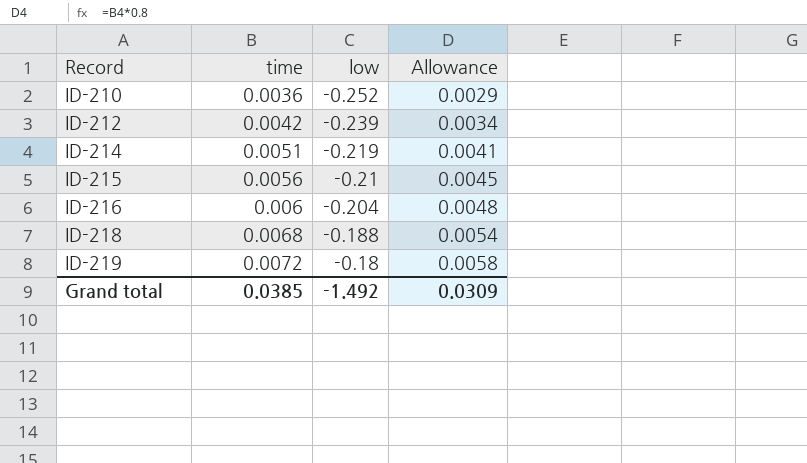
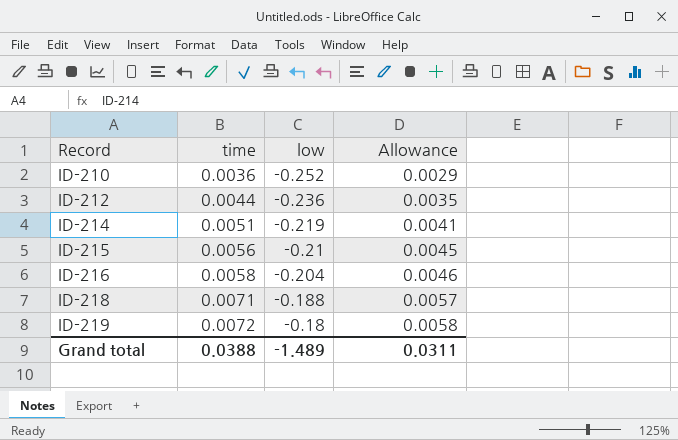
ID-212 | time: 0.0042 -> 0.0044
ID-212 | low: -0.239 -> -0.236
ID-212 | Allowance: 0.0034 -> 0.0035
ID-216 | time: 0.006 -> 0.0058
ID-216 | Allowance: 0.0048 -> 0.0046
ID-218 | time: 0.0068 -> 0.0071
ID-218 | Allowance: 0.0054 -> 0.0057
Grand total | time: 0.0385 -> 0.0388
Grand total | low: -1.492 -> -1.489
Grand total | Allowance: 0.0309 -> 0.0311

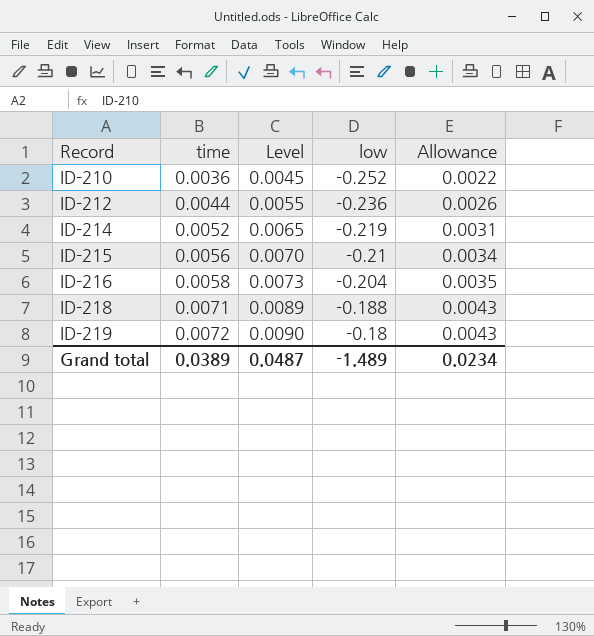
column Level | formula: none -> [time] * 1.25
column Allowance | formula: [time] * 0.8 -> [time] * 0.6
ID-214 | time: 0.0051 -> 0.0052
Grand total | time: 0.0388 -> 0.0389
Grand total | Allowance: 0.0311 -> 0.0234

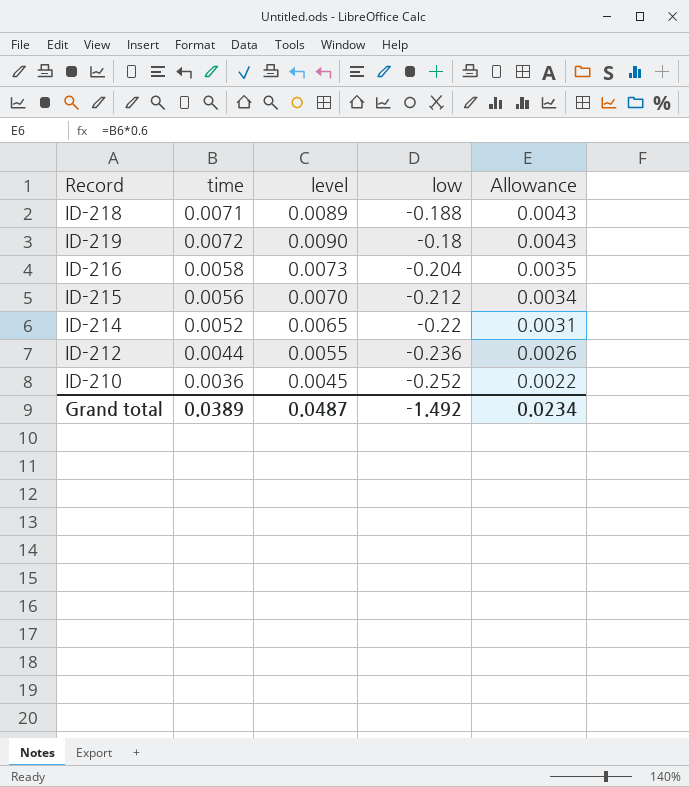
row order: Record ascending -> Allowance descending
column name: Level -> level
ID-215 | low: -0.21 -> -0.212
ID-214 | low: -0.219 -> -0.22
Grand total | low: -1.489 -> -1.492

